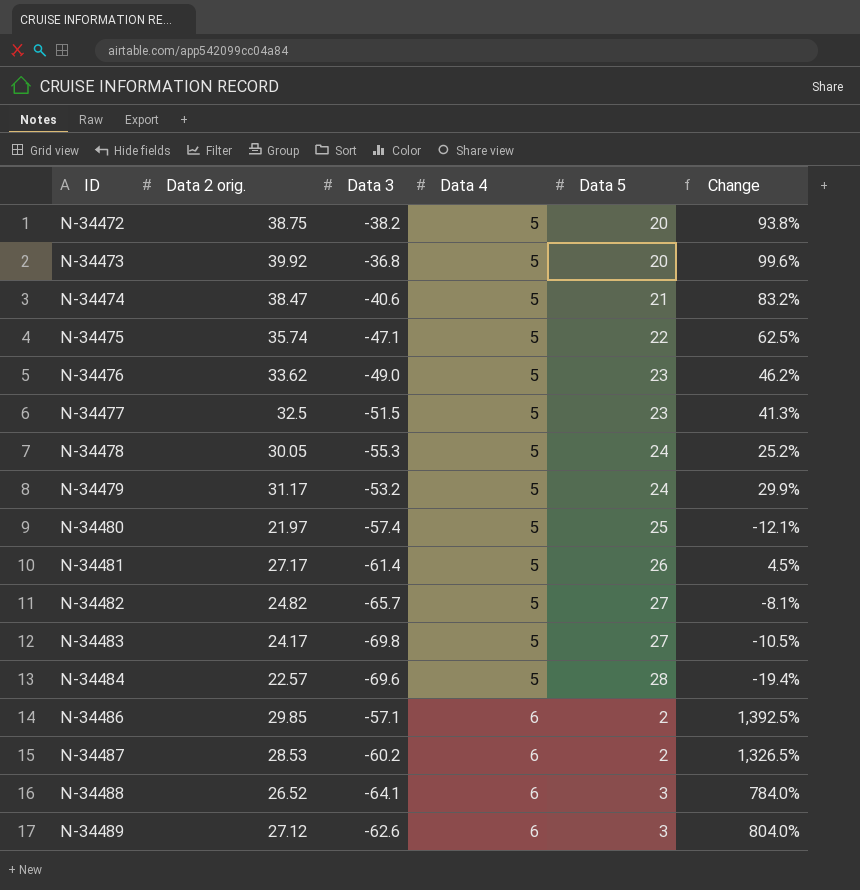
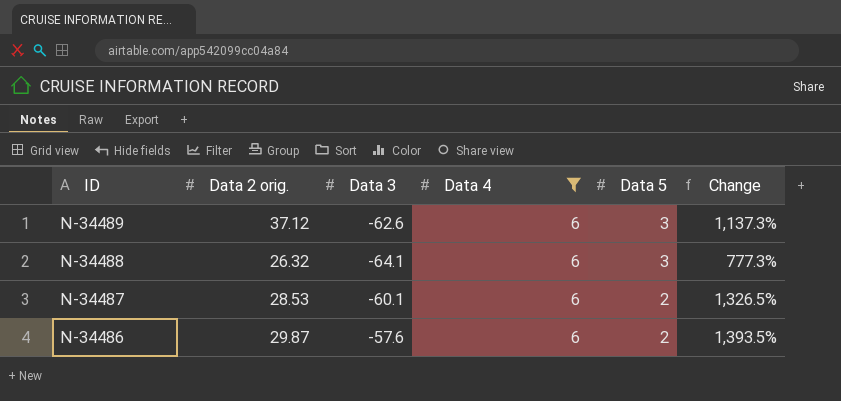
filter: none -> Data 4 = 6
row order: ID ascending -> ID descending
N-34489 | Data 2 orig.: 27.12 -> 37.12
N-34489 | Change: 804.0% -> 1,137.3%
N-34488 | Data 2 orig.: 26.52 -> 26.32
N-34488 | Change: 784.0% -> 777.3%
N-34487 | Data 3: -60.2 -> -60.1
N-34486 | Data 2 orig.: 29.85 -> 29.87
N-34486 | Data 3: -57.1 -> -57.6
N-34486 | Change: 1,392.5% -> 1,393.5%

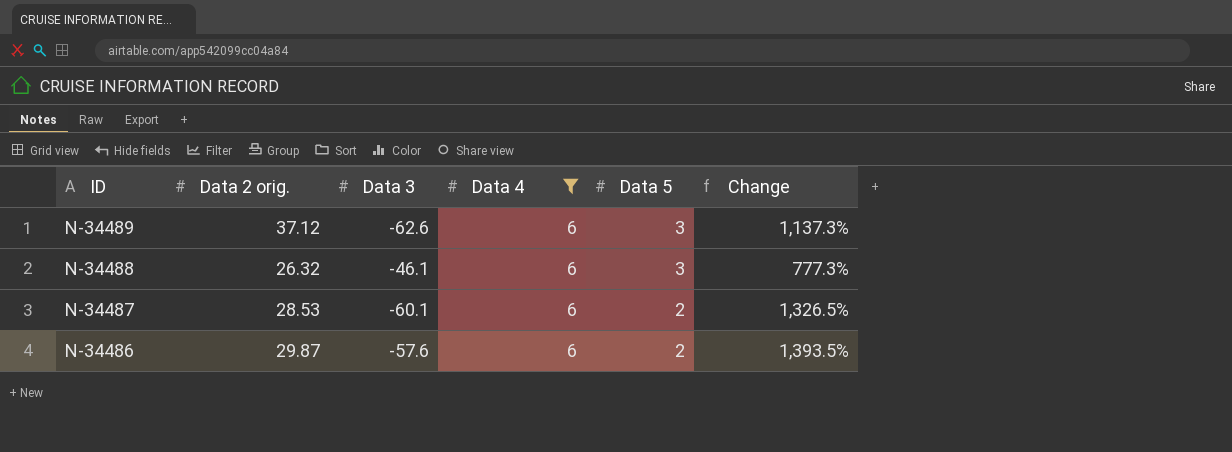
N-34488 | Data 3: -64.1 -> -46.1

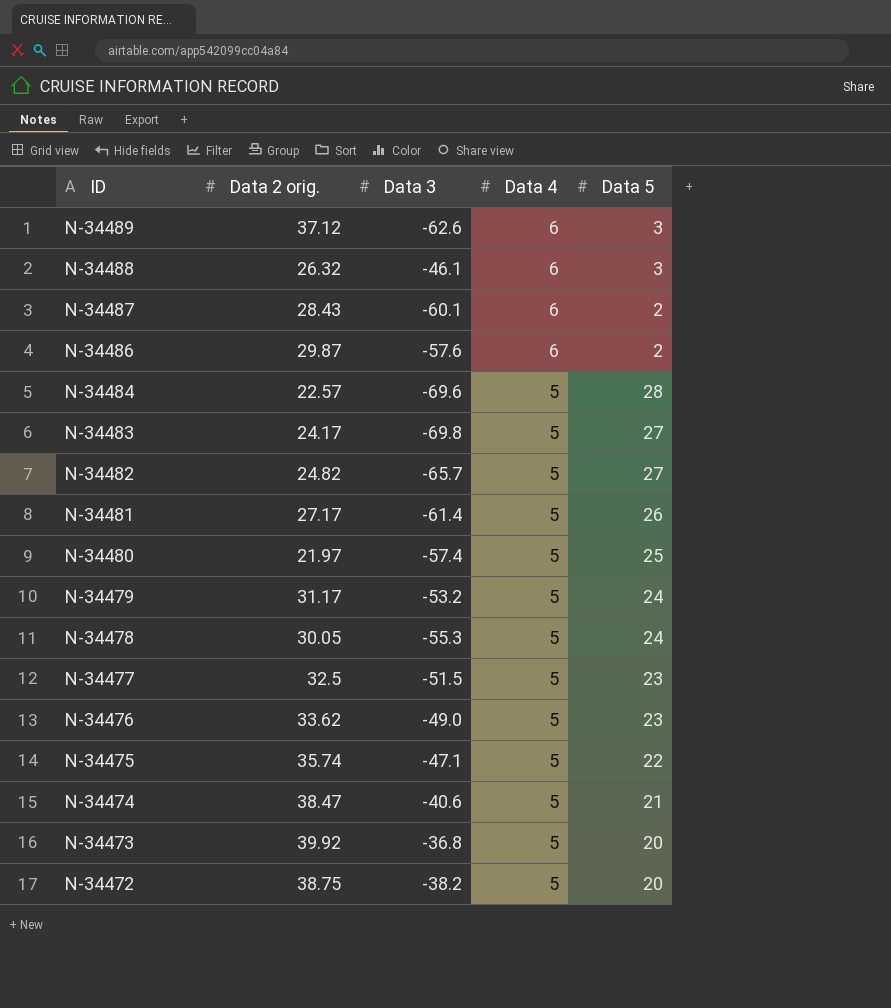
filter: Data 4 = 6 -> none
column Change | formula: ([Data 2 orig.] - [Data 5]) / [Data 5] -> none
N-34487 | Data 2 orig.: 28.53 -> 28.43

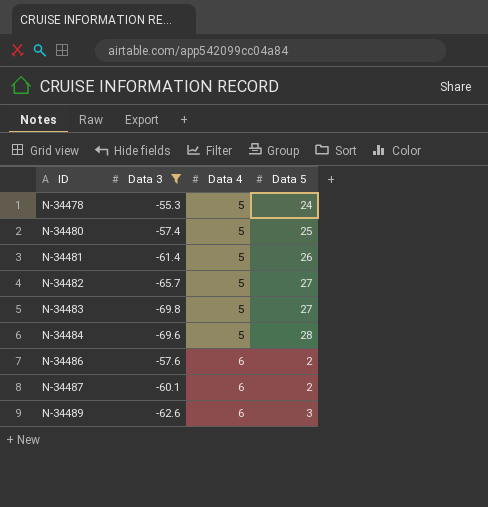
filter: none -> Data 3 <= -55.3
row order: ID descending -> ID ascending
column Data 2 orig. | position: 2 -> none

